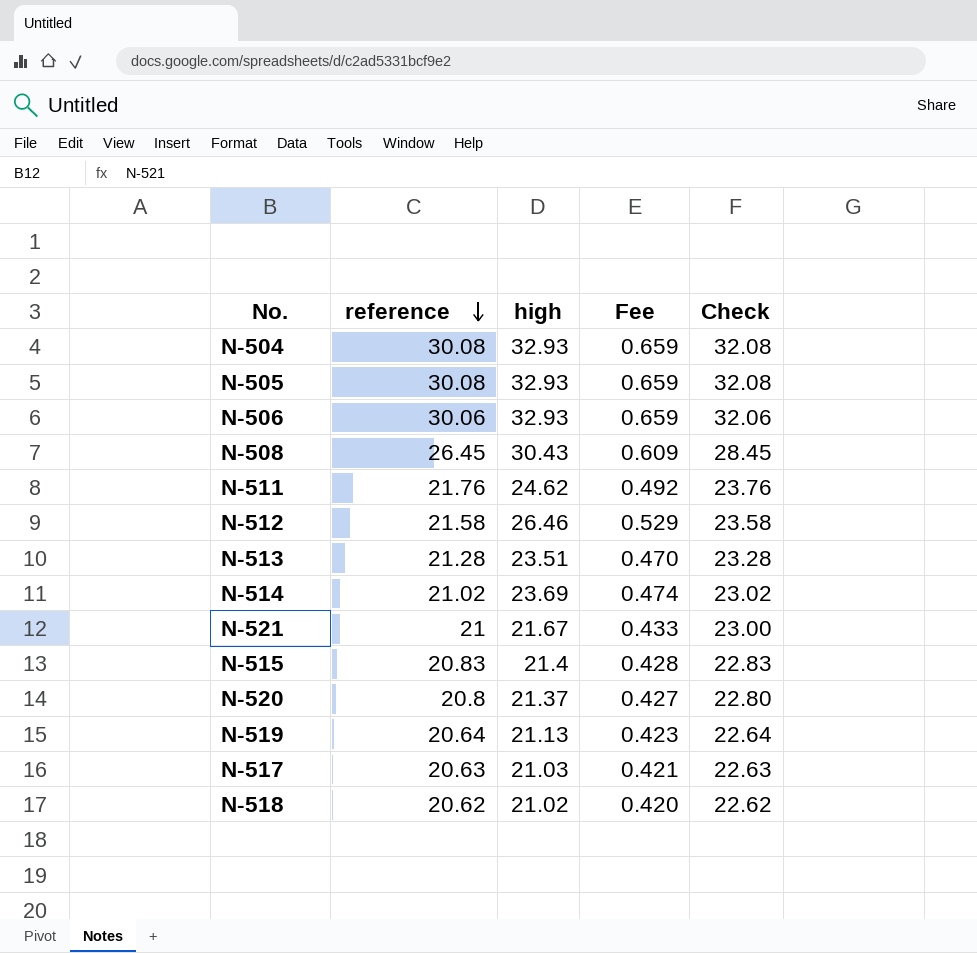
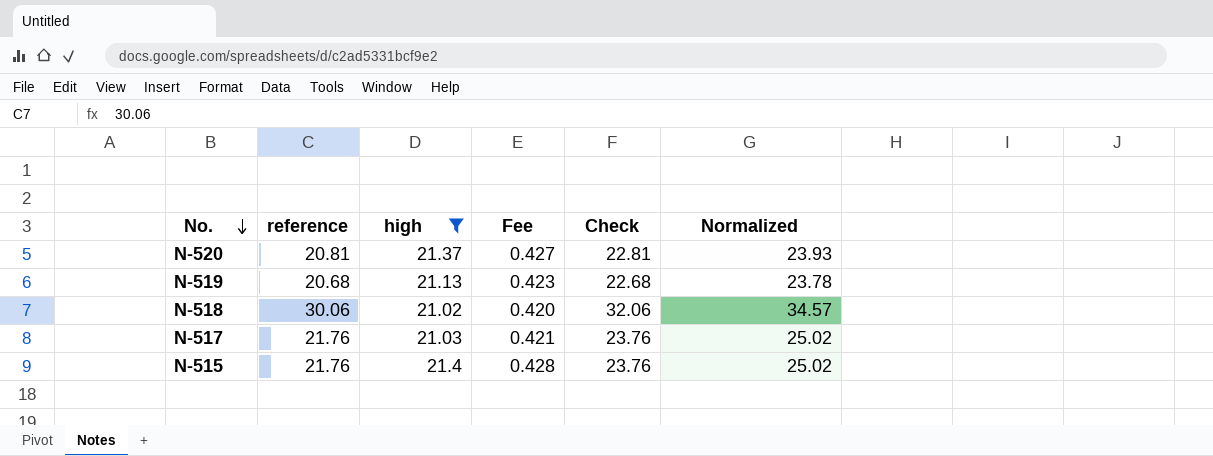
filter: none -> high <= 21.4
row order: reference descending -> No. descending
column Normalized | formula: none -> [reference] * 1.15
N-520 | reference: 20.8 -> 20.81
N-520 | Check: 22.80 -> 22.81
N-519 | reference: 20.64 -> 20.68
N-519 | Check: 22.64 -> 22.68
N-518 | reference: 20.62 -> 30.06
N-518 | Check: 22.62 -> 32.06
N-517 | reference: 20.63 -> 21.76
N-517 | Check: 22.63 -> 23.76
N-515 | reference: 20.83 -> 21.76
N-515 | Check: 22.83 -> 23.76

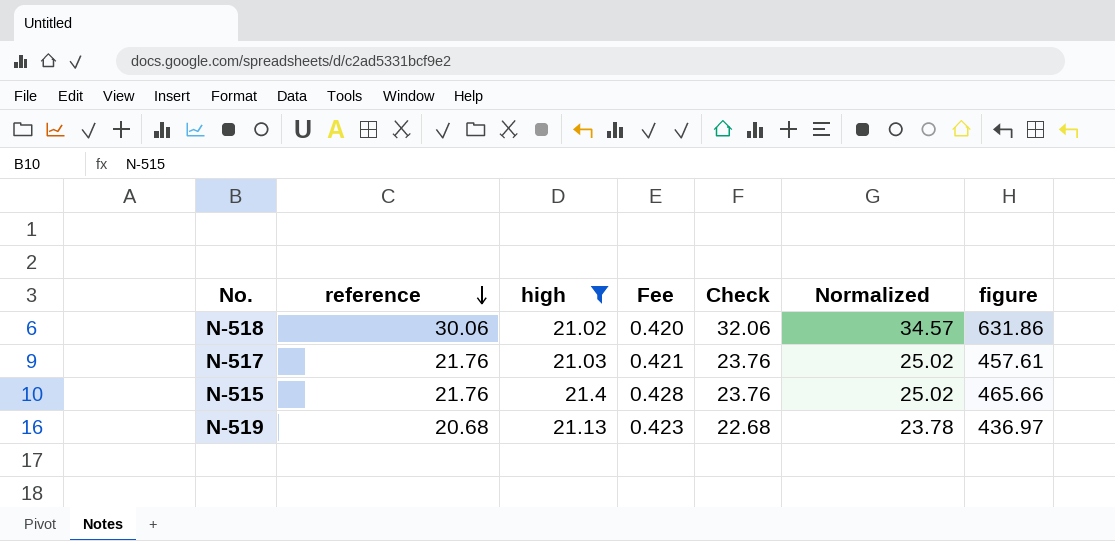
row order: No. descending -> reference descending
column figure | formula: none -> [reference] * [high]
row N-520: 20.81 | 21.37 | 0.427 | 22.81 | 23.93 -> none

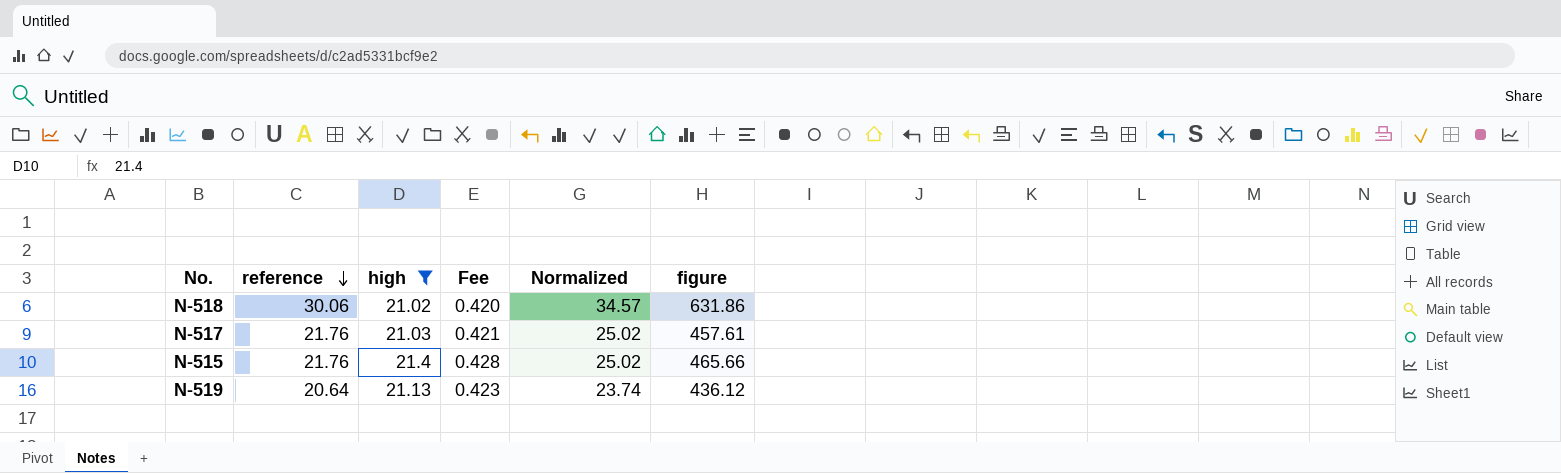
column Check | formula: [reference] + 2 -> none
N-519 | reference: 20.68 -> 20.64
N-519 | Normalized: 23.78 -> 23.74
N-519 | figure: 436.97 -> 436.12

